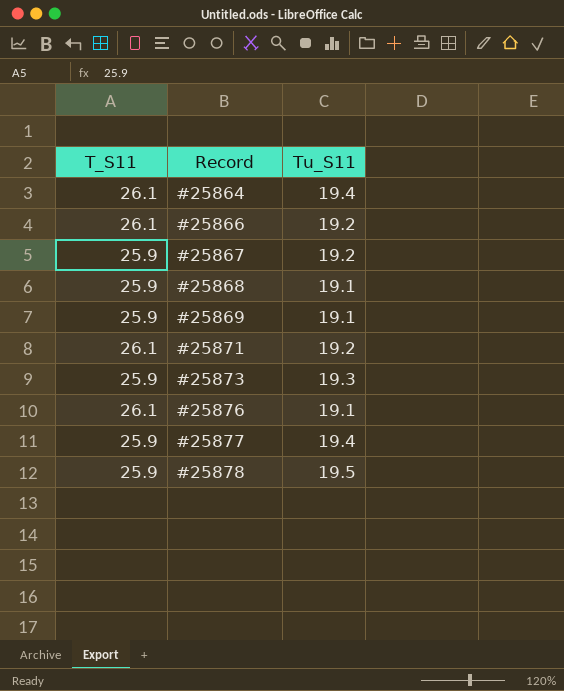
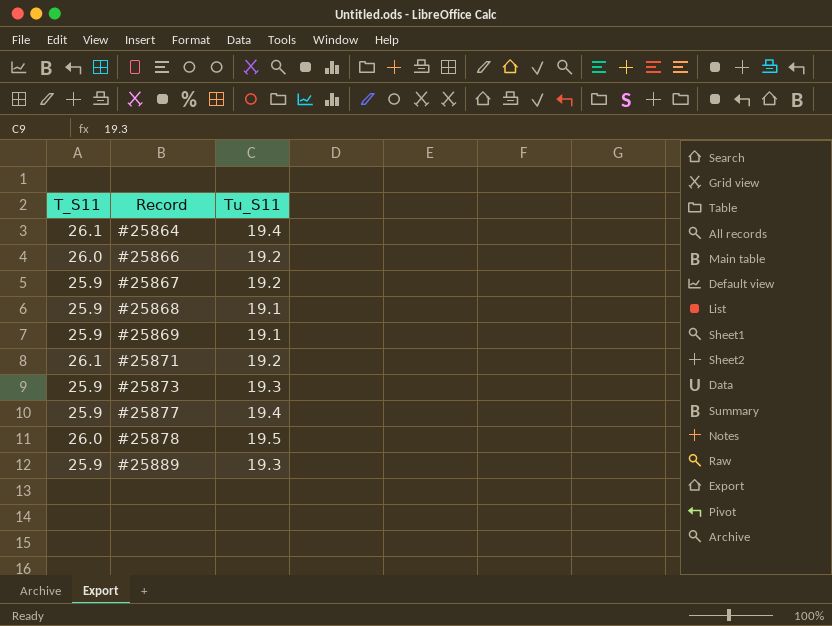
row #25876: 26.1 | 19.1 -> none
#25866 | T_S11: 26.1 -> 26.0
#25878 | T_S11: 25.9 -> 26.0
row #25889: none -> 25.9 | 19.3

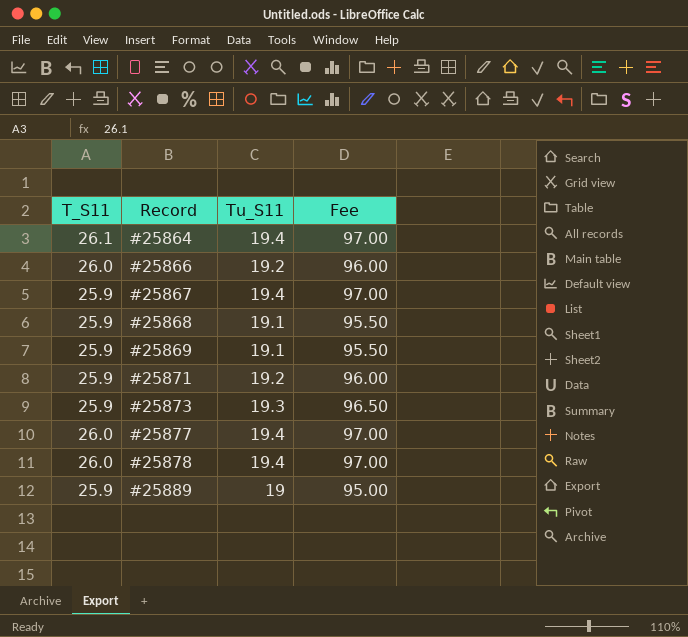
column Fee | formula: none -> [Tu_S11] * 5
#25867 | Tu_S11: 19.2 -> 19.4
#25871 | T_S11: 26.1 -> 25.9
#25877 | T_S11: 25.9 -> 26.0
#25878 | Tu_S11: 19.5 -> 19.4
#25889 | Tu_S11: 19.3 -> 19

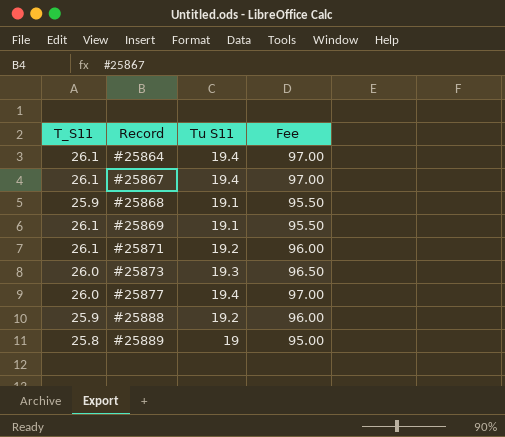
column name: Tu_S11 -> Tu S11
row #25866: 26.0 | 19.2 | 96.00 -> none
row #25878: 26.0 | 19.4 | 97.00 -> none
#25867 | T_S11: 25.9 -> 26.1
#25869 | T_S11: 25.9 -> 26.1
#25871 | T_S11: 25.9 -> 26.1
#25873 | T_S11: 25.9 -> 26.0
row #25888: none -> 25.9 | 19.2 | 96.00
#25889 | T_S11: 25.9 -> 25.8

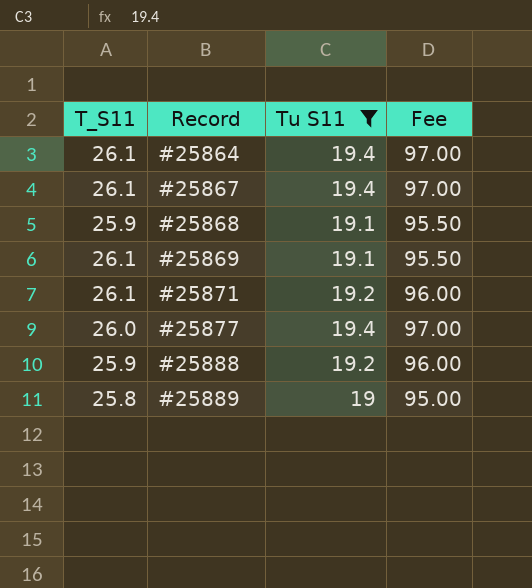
filter: none -> Tu S11 != 19.3

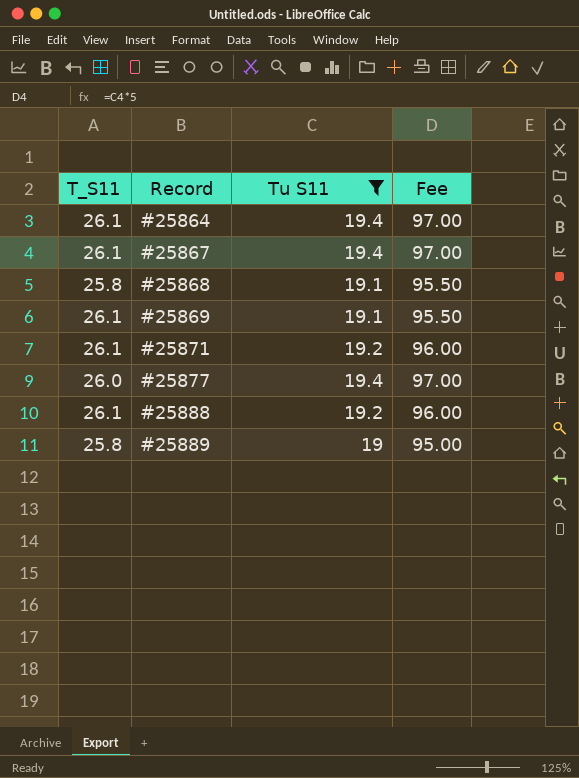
#25868 | T_S11: 25.9 -> 25.8
#25888 | T_S11: 25.9 -> 26.1

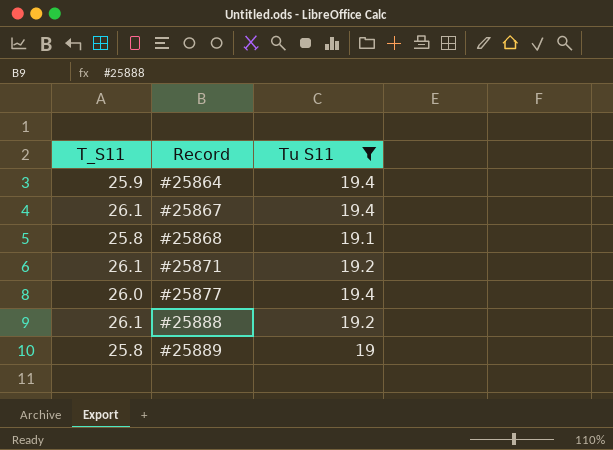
column Fee | formula: [Tu S11] * 5 -> none
row #25869: 26.1 | 19.1 | 95.50 -> none
#25864 | T_S11: 26.1 -> 25.9

